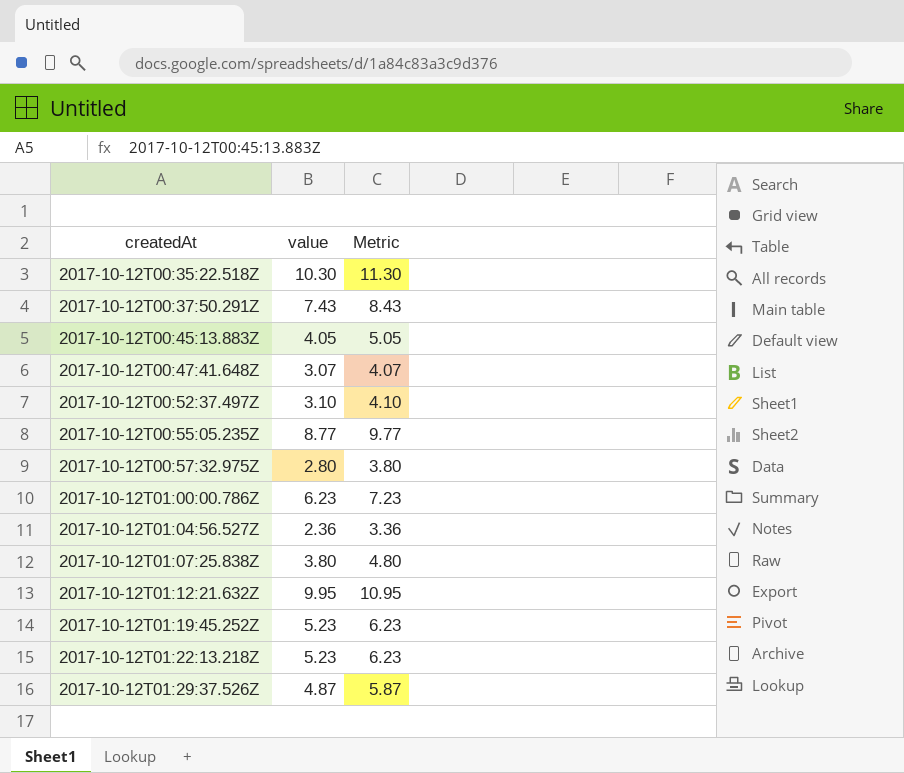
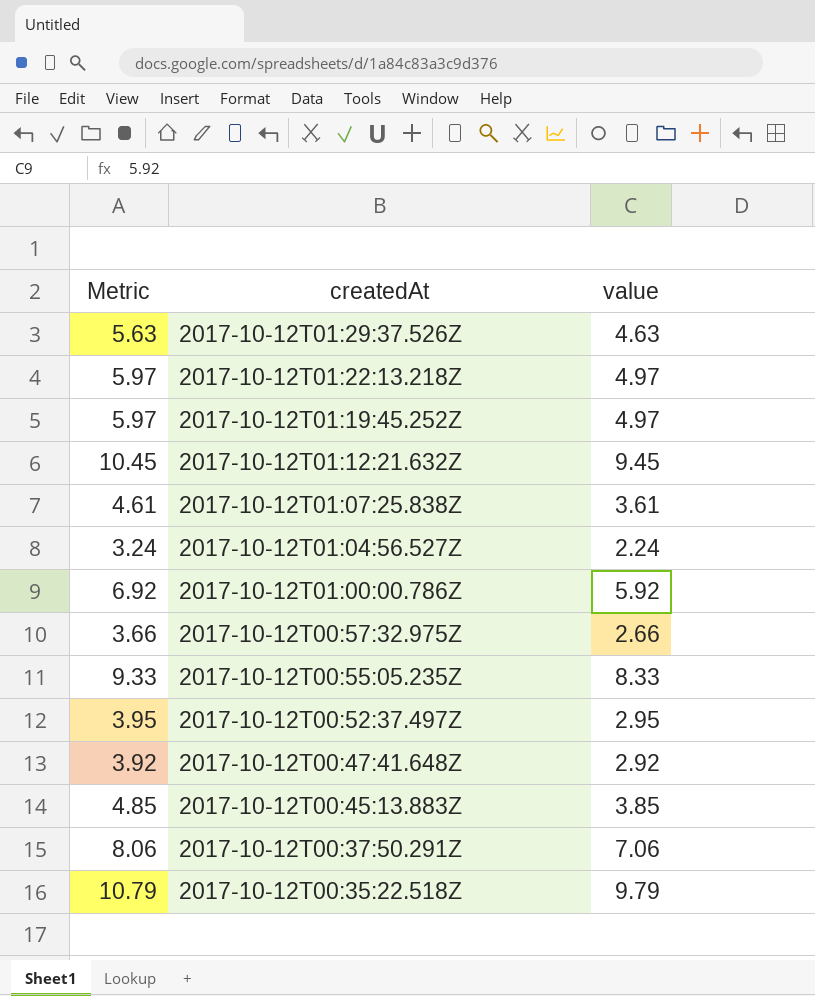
row order: createdAt ascending -> createdAt descending
column Metric | position: 3 -> 1
2017-10-12T01:29:37.526Z | Metric: 5.87 -> 5.63
2017-10-12T01:29:37.526Z | value: 4.87 -> 4.63
2017-10-12T01:22:13.218Z | Metric: 6.23 -> 5.97
2017-10-12T01:22:13.218Z | value: 5.23 -> 4.97
2017-10-12T01:19:45.252Z | Metric: 6.23 -> 5.97
2017-10-12T01:19:45.252Z | value: 5.23 -> 4.97
2017-10-12T01:12:21.632Z | Metric: 10.95 -> 10.45
2017-10-12T01:12:21.632Z | value: 9.95 -> 9.45
2017-10-12T01:07:25.838Z | Metric: 4.80 -> 4.61
2017-10-12T01:07:25.838Z | value: 3.80 -> 3.61
2017-10-12T01:04:56.527Z | Metric: 3.36 -> 3.24
2017-10-12T01:04:56.527Z | value: 2.36 -> 2.24
2017-10-12T01:00:00.786Z | Metric: 7.23 -> 6.92
2017-10-12T01:00:00.786Z | value: 6.23 -> 5.92
2017-10-12T00:57:32.975Z | Metric: 3.80 -> 3.66
2017-10-12T00:57:32.975Z | value: 2.80 -> 2.66
2017-10-12T00:55:05.235Z | Metric: 9.77 -> 9.33
2017-10-12T00:55:05.235Z | value: 8.77 -> 8.33
2017-10-12T00:52:37.497Z | Metric: 4.10 -> 3.95
2017-10-12T00:52:37.497Z | value: 3.10 -> 2.95
2017-10-12T00:47:41.648Z | Metric: 4.07 -> 3.92
2017-10-12T00:47:41.648Z | value: 3.07 -> 2.92
2017-10-12T00:45:13.883Z | Metric: 5.05 -> 4.85
2017-10-12T00:45:13.883Z | value: 4.05 -> 3.85
2017-10-12T00:37:50.291Z | Metric: 8.43 -> 8.06
2017-10-12T00:37:50.291Z | value: 7.43 -> 7.06
2017-10-12T00:35:22.518Z | Metric: 11.30 -> 10.79
2017-10-12T00:35:22.518Z | value: 10.30 -> 9.79

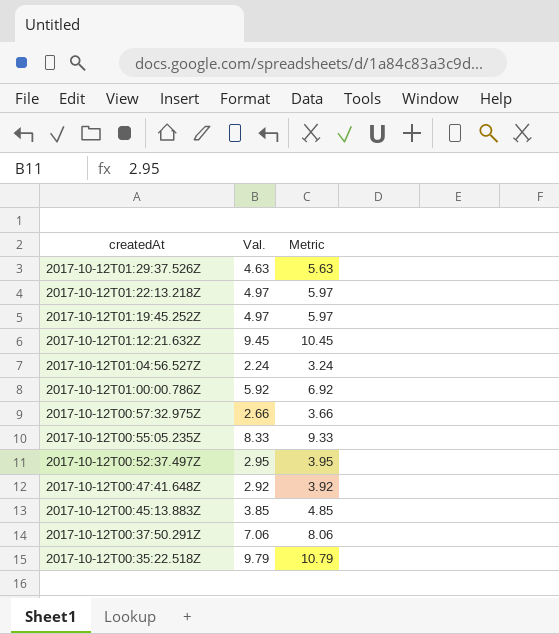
column name: value -> Val.
column Metric | position: 1 -> 3
row 2017-10-12T01:07:25.838Z: 4.61 | 3.61 -> none

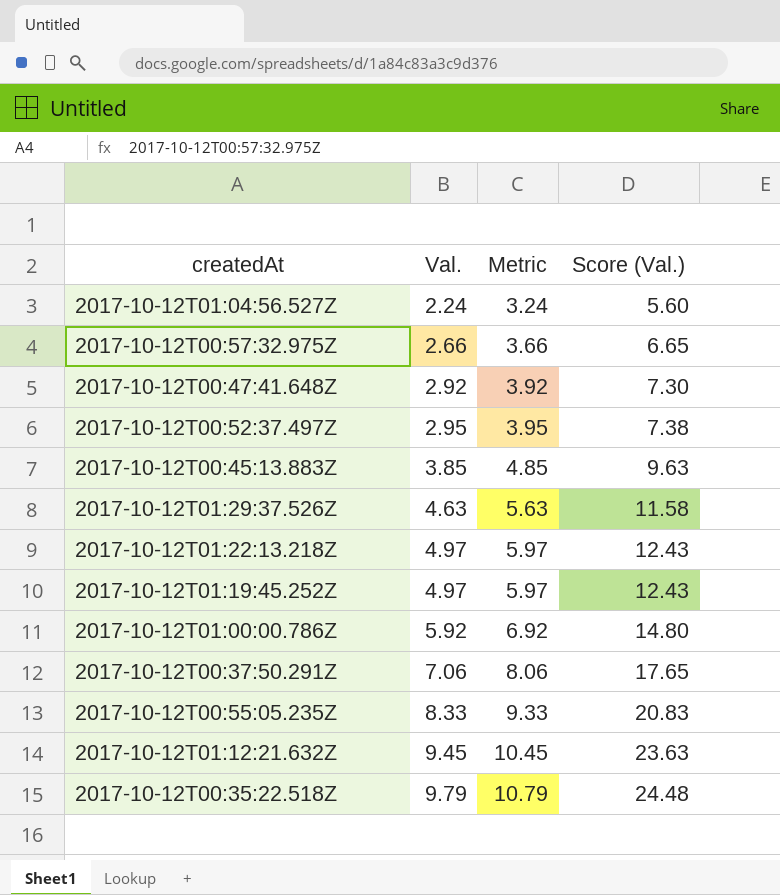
row order: createdAt descending -> Val. ascending
column Score (Val.) | formula: none -> [Val.] * 2.5

